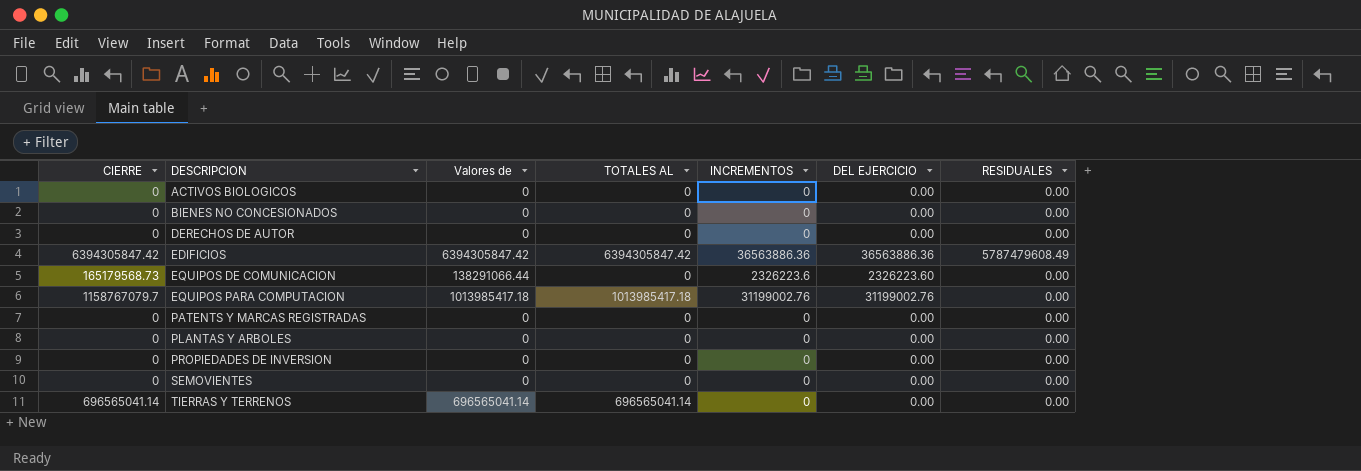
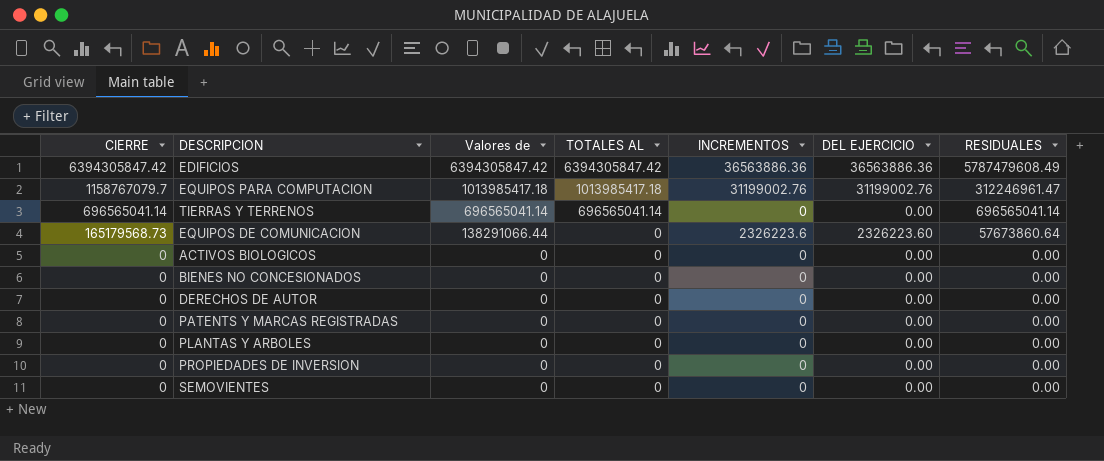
row order: DESCRIPCION ascending -> CIERRE descending
EQUIPOS PARA COMPUTACION | RESIDUALES: 0.00 -> 312246961.47
TIERRAS Y TERRENOS | RESIDUALES: 0.00 -> 696565041.14
EQUIPOS DE COMUNICACION | RESIDUALES: 0.00 -> 57673860.64

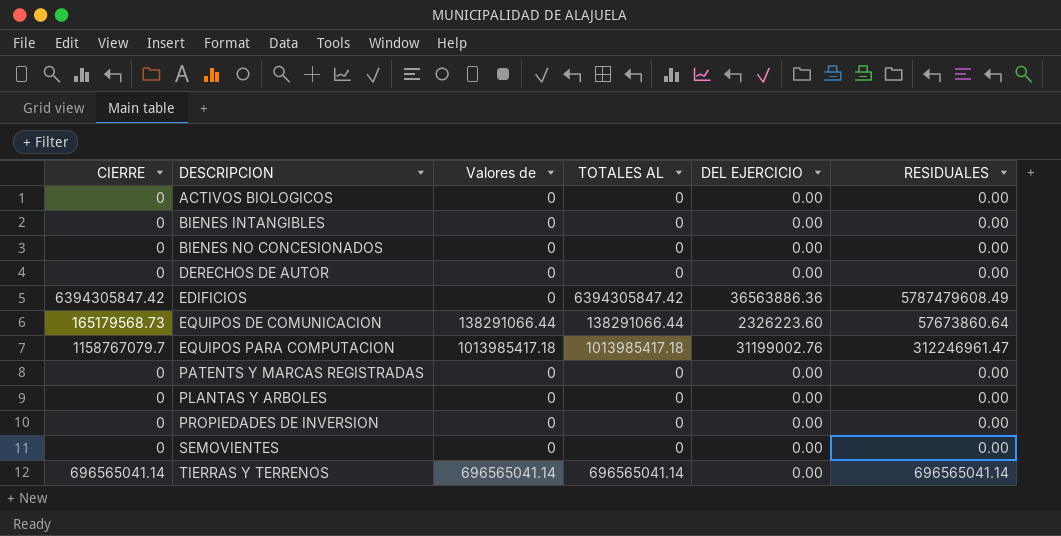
row order: CIERRE descending -> DESCRIPCION ascending
column INCREMENTOS | position: 5 -> none
row BIENES INTANGIBLES: none -> 0 | 0 | 0 | 0.00 | 0.00
EDIFICIOS | Valores de: 6394305847.42 -> 0
EQUIPOS DE COMUNICACION | TOTALES AL: 0 -> 138291066.44

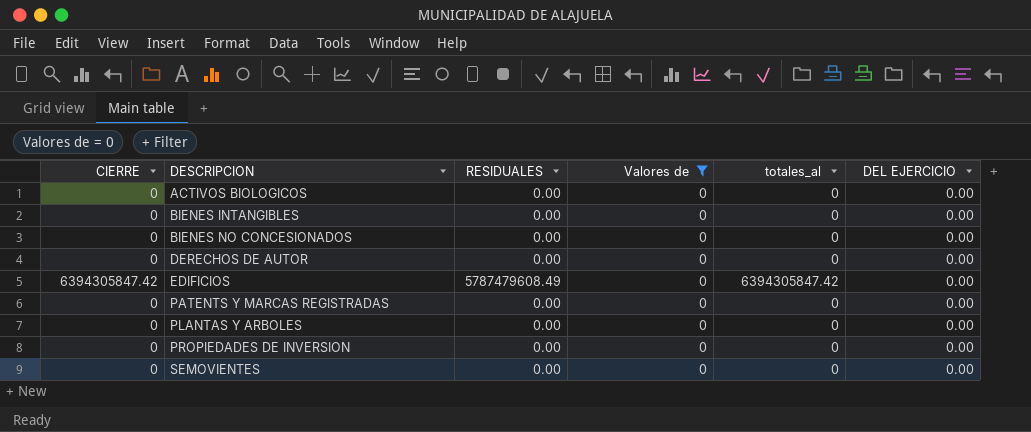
filter: none -> Valores de = 0
column RESIDUALES | position: 6 -> 3
column name: TOTALES AL -> totales_al
EDIFICIOS | DEL EJERCICIO: 36563886.36 -> 0.00

